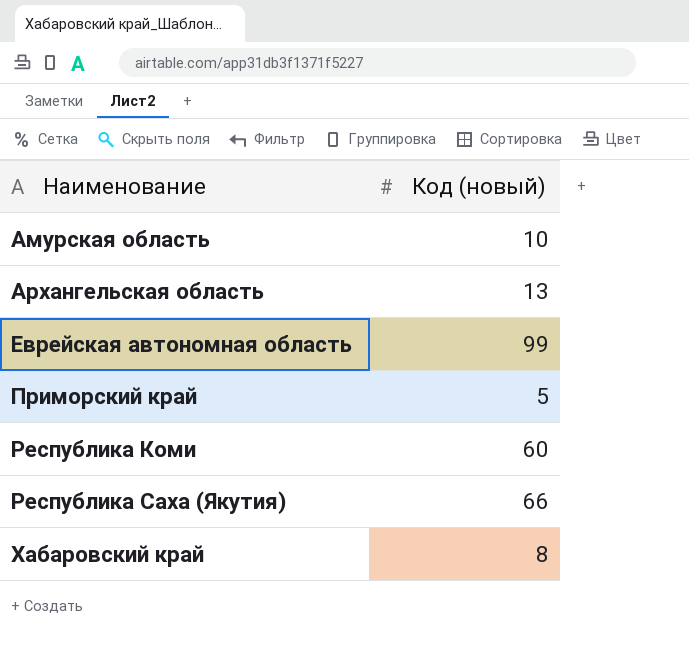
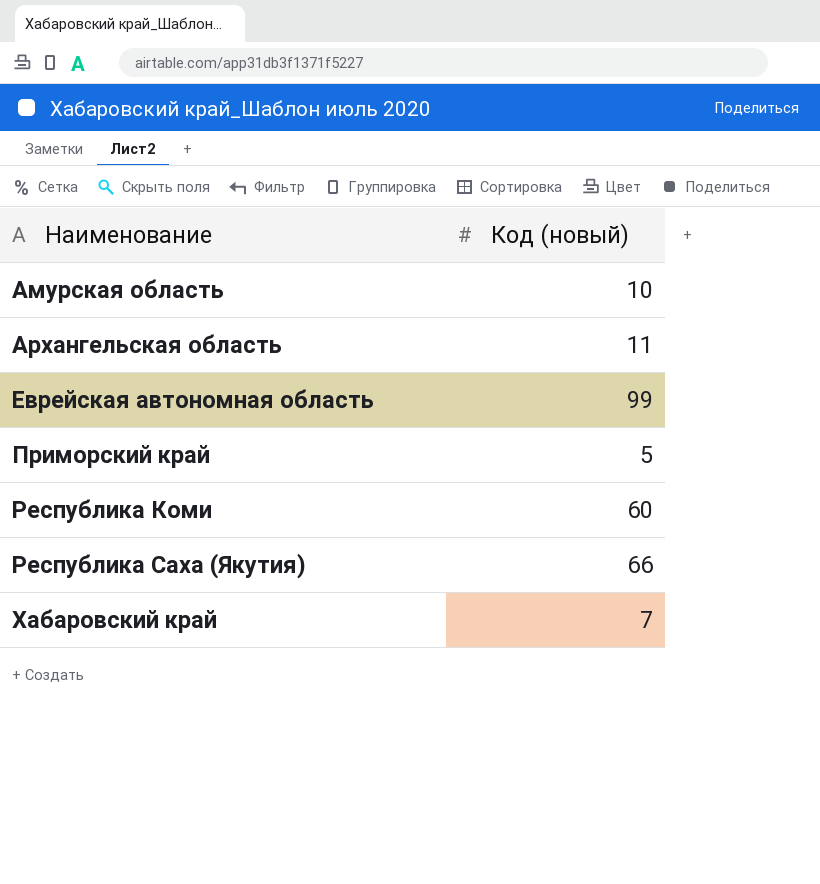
Архангельская область | Код (новый): 13 -> 11
Хабаровский край | Код (новый): 8 -> 7

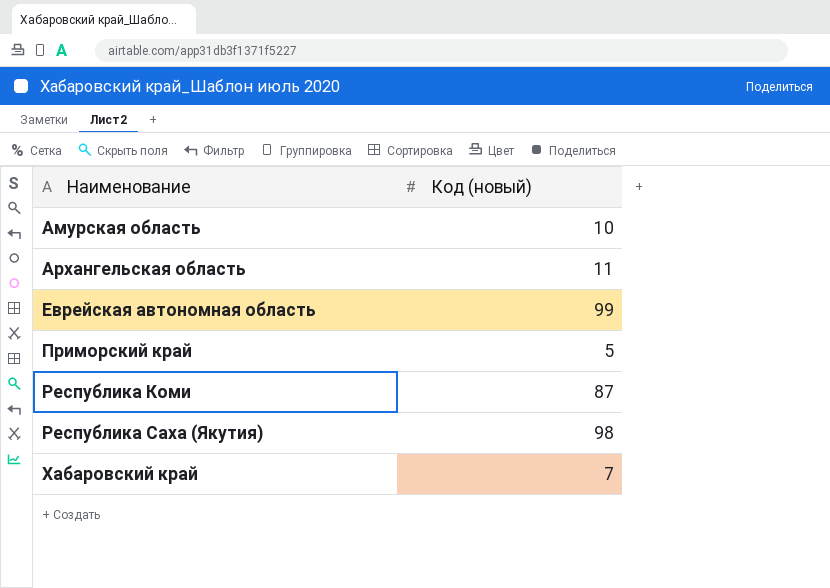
Республика Коми | Код (новый): 60 -> 87
Республика Саха (Якутия) | Код (новый): 66 -> 98

